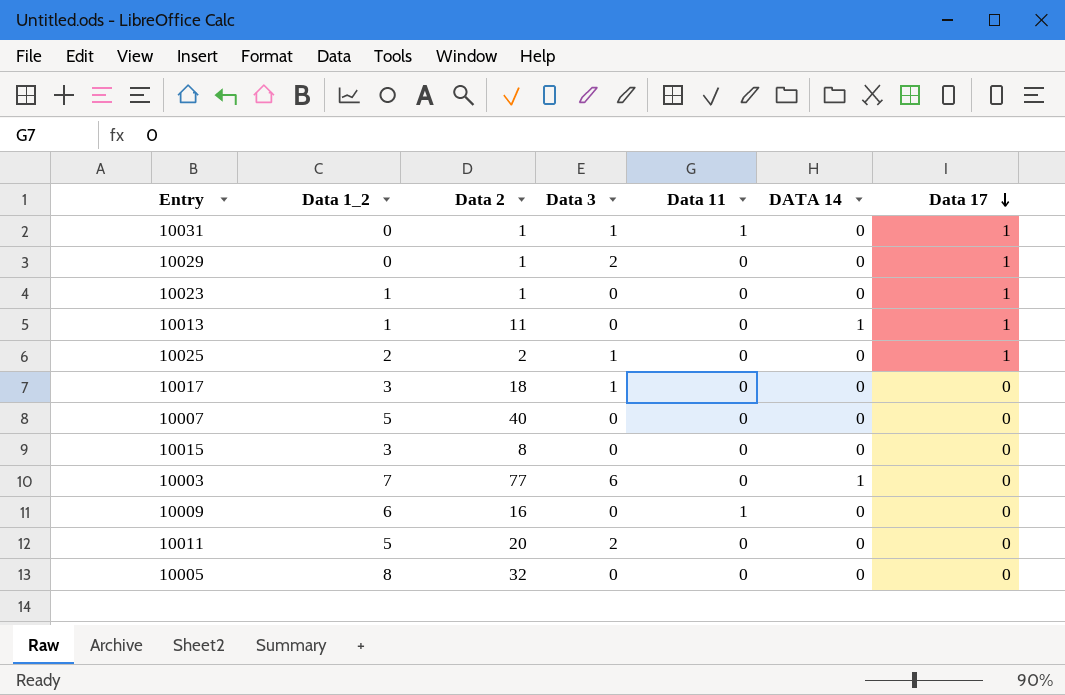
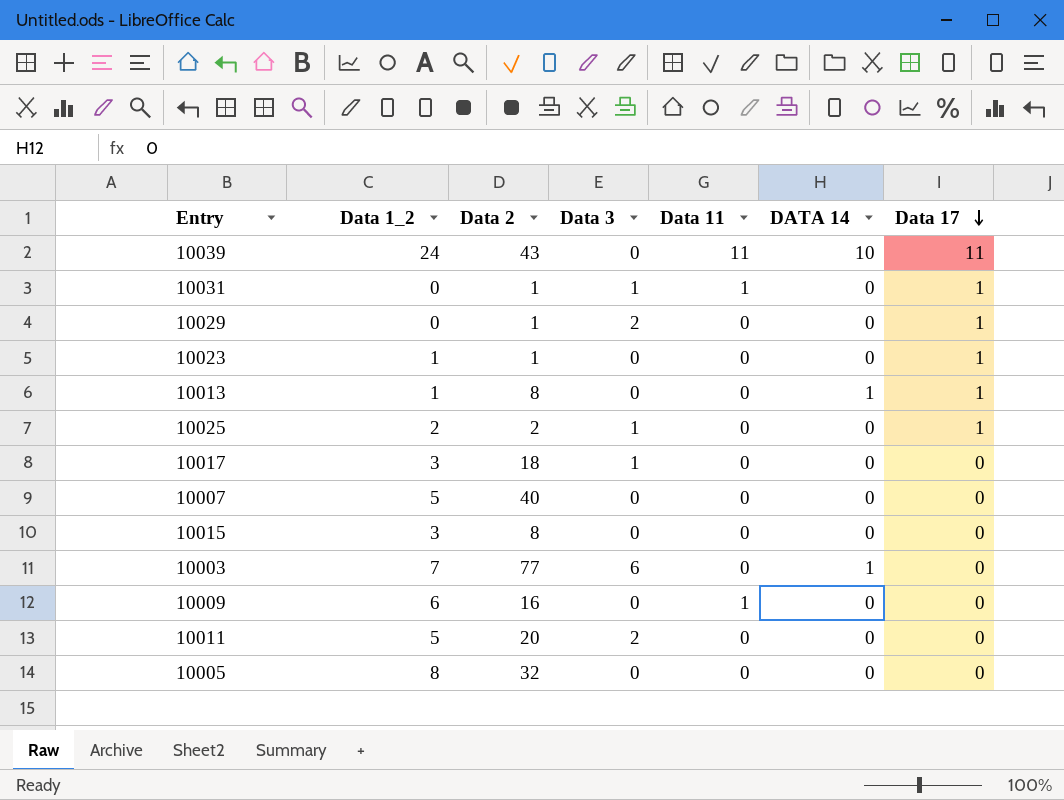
row 10039: none -> 24 | 43 | 0 | 11 | 10 | 11
10013 | Data 2: 11 -> 8

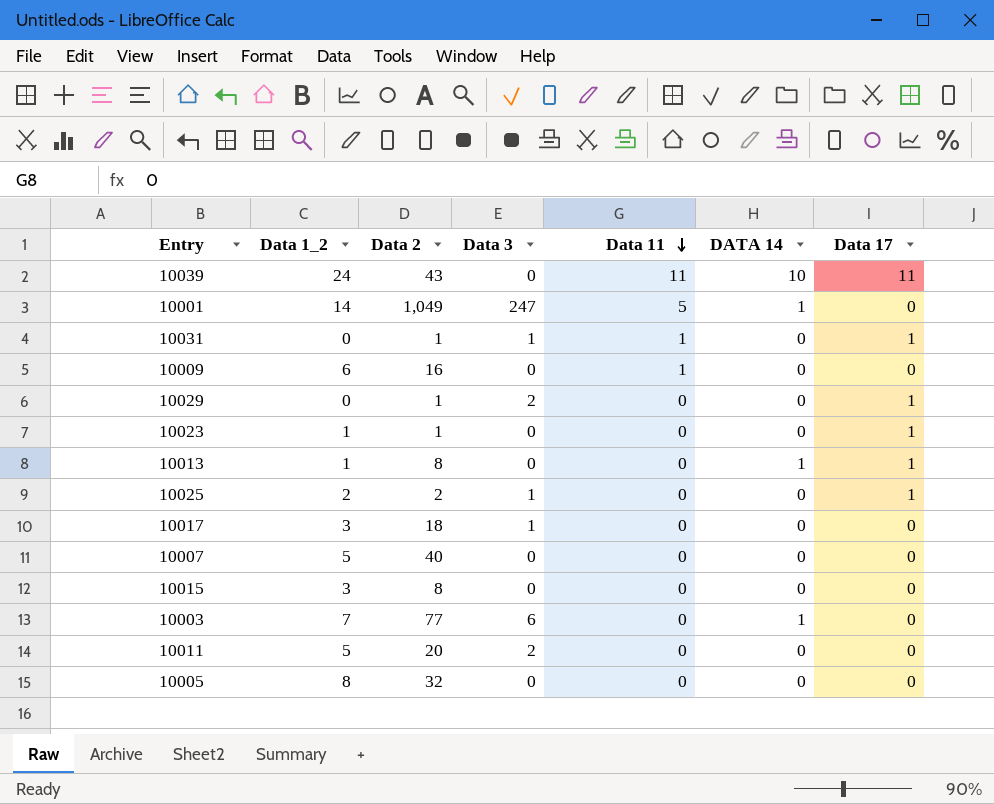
row order: Data 17 descending -> Data 11 descending
row 10001: none -> 14 | 1,049 | 247 | 5 | 1 | 0

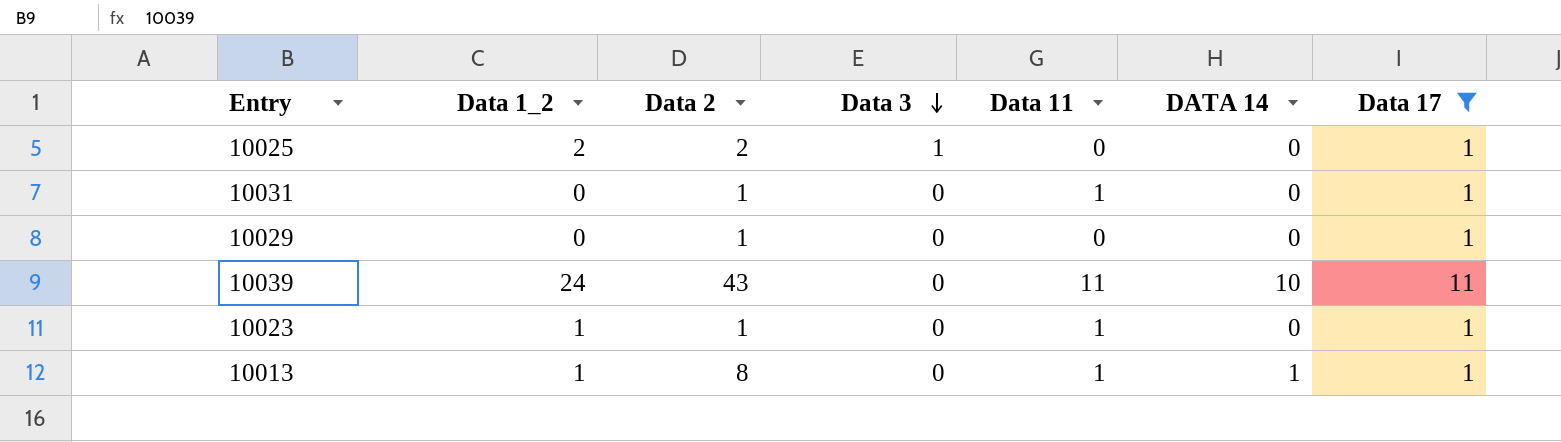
filter: none -> Data 17 != 0
row order: Data 11 descending -> Data 3 descending
10031 | Data 3: 1 -> 0
10029 | Data 3: 2 -> 0
10023 | Data 11: 0 -> 1
10013 | Data 11: 0 -> 1

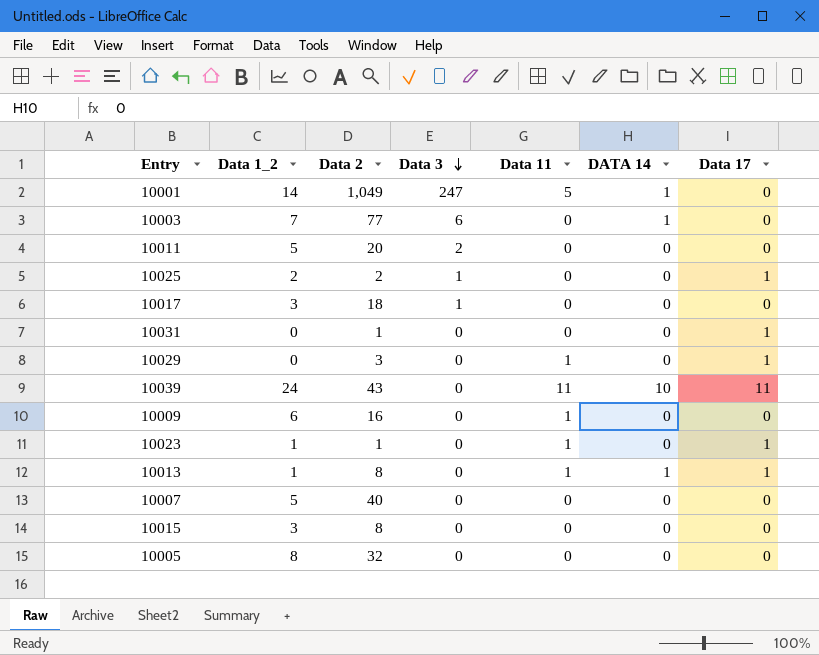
filter: Data 17 != 0 -> none
10031 | Data 11: 1 -> 0
10029 | Data 2: 1 -> 3
10029 | Data 11: 0 -> 1

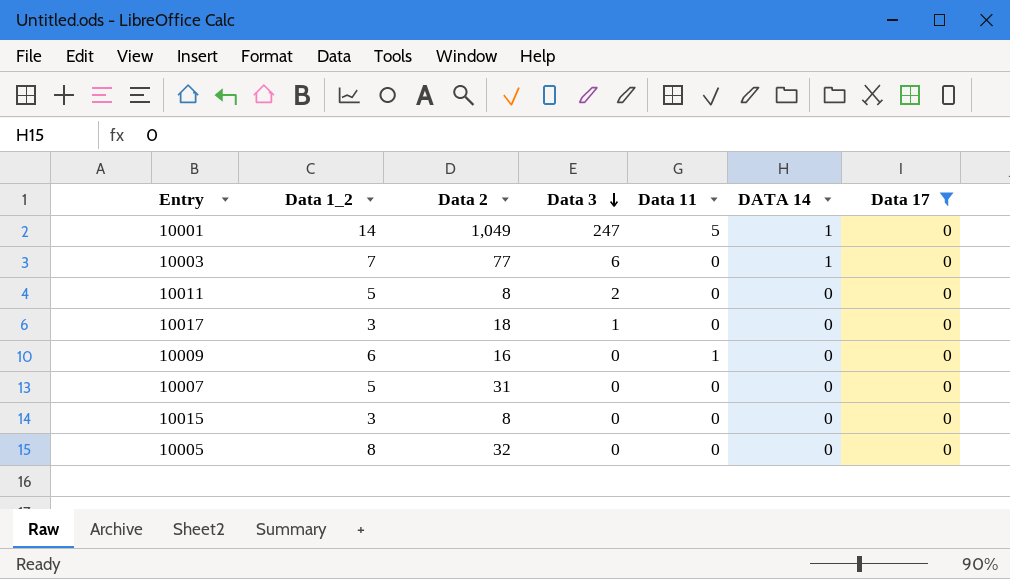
filter: none -> Data 17 = 0
10011 | Data 2: 20 -> 8
10007 | Data 2: 40 -> 31

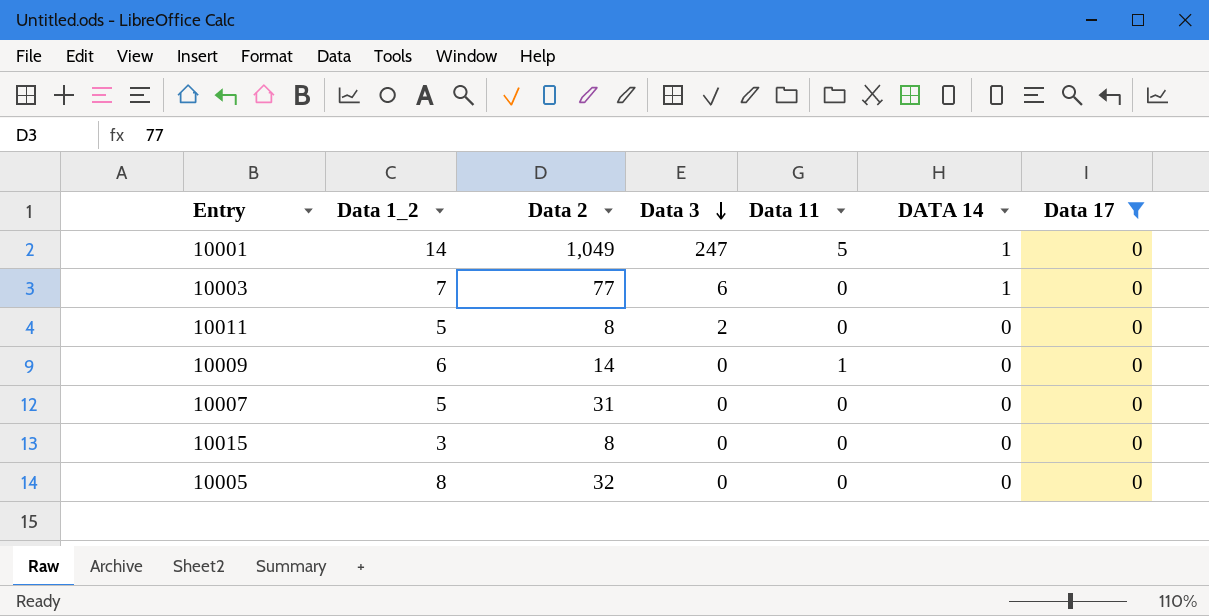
row 10017: 3 | 18 | 1 | 0 | 0 | 0 -> none
10009 | Data 2: 16 -> 14

